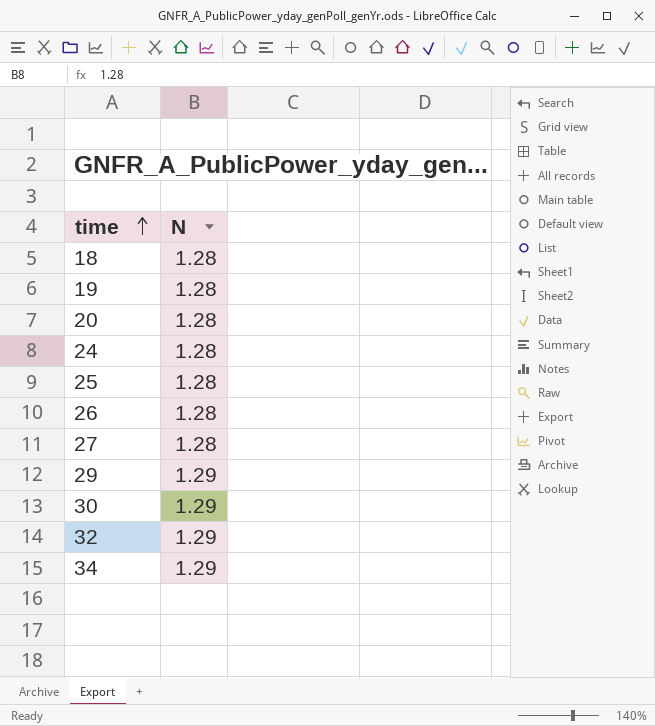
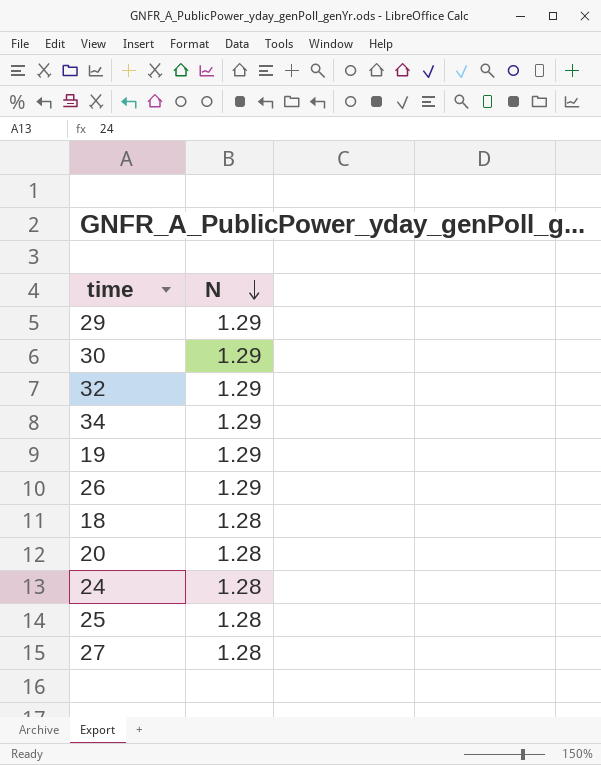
row order: time ascending -> N descending
19 | N: 1.28 -> 1.29
26 | N: 1.28 -> 1.29

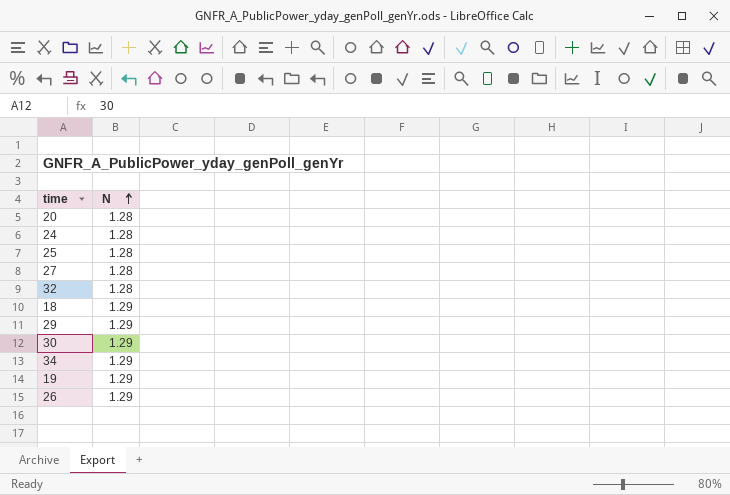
row order: N descending -> N ascending
32 | N: 1.29 -> 1.28
18 | N: 1.28 -> 1.29

